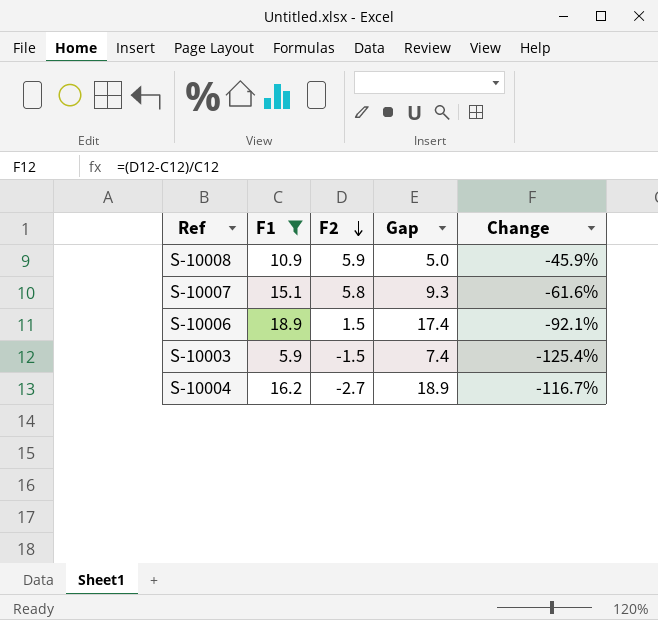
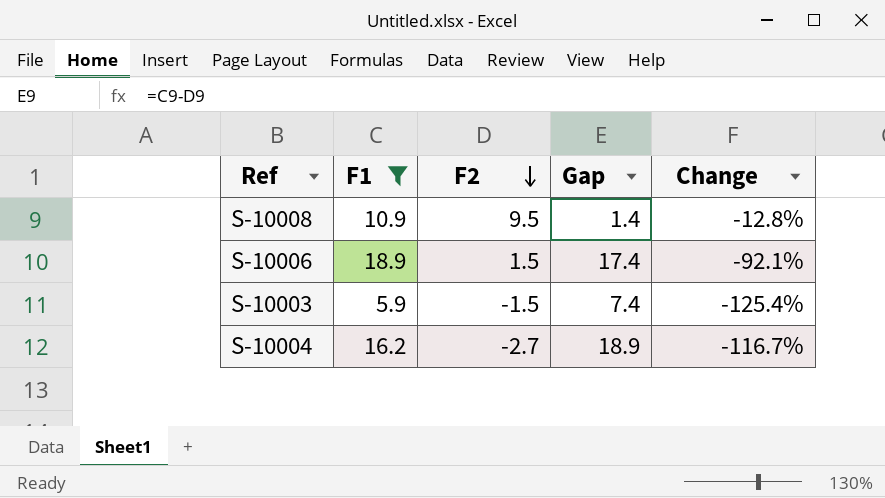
row S-10007: 15.1 | 5.8 | 9.3 | -61.6% -> none
S-10008 | F2: 5.9 -> 9.5
S-10008 | Gap: 5.0 -> 1.4
S-10008 | Change: -45.9% -> -12.8%

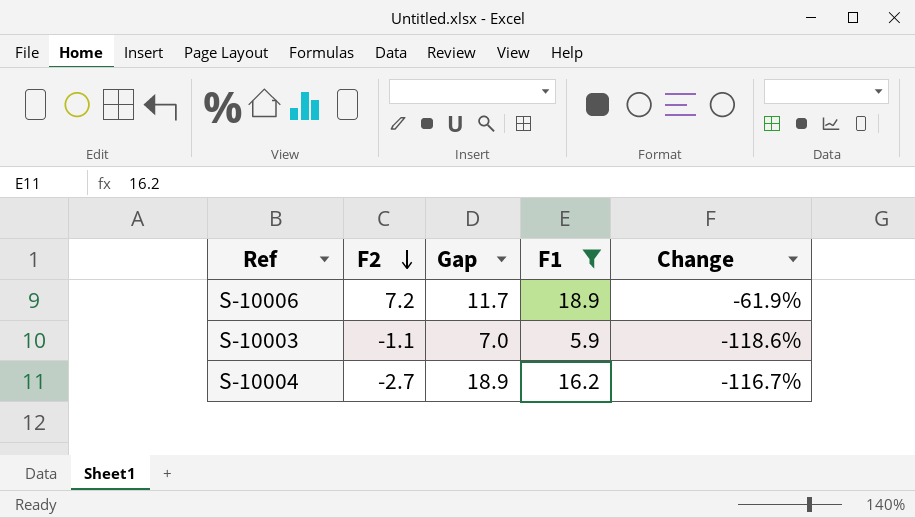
column F1 | position: 2 -> 4
row S-10008: 10.9 | 9.5 | 1.4 | -12.8% -> none
S-10006 | F2: 1.5 -> 7.2
S-10006 | Gap: 17.4 -> 11.7
S-10006 | Change: -92.1% -> -61.9%
S-10003 | F2: -1.5 -> -1.1
S-10003 | Gap: 7.4 -> 7.0
S-10003 | Change: -125.4% -> -118.6%

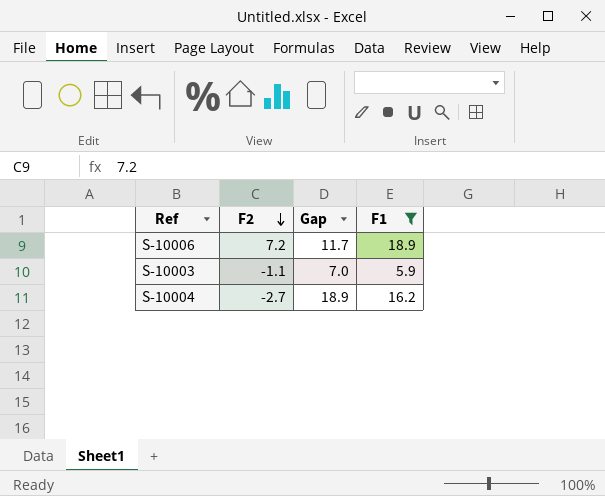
column Change | formula: ([F2] - [F1]) / [F1] -> none

